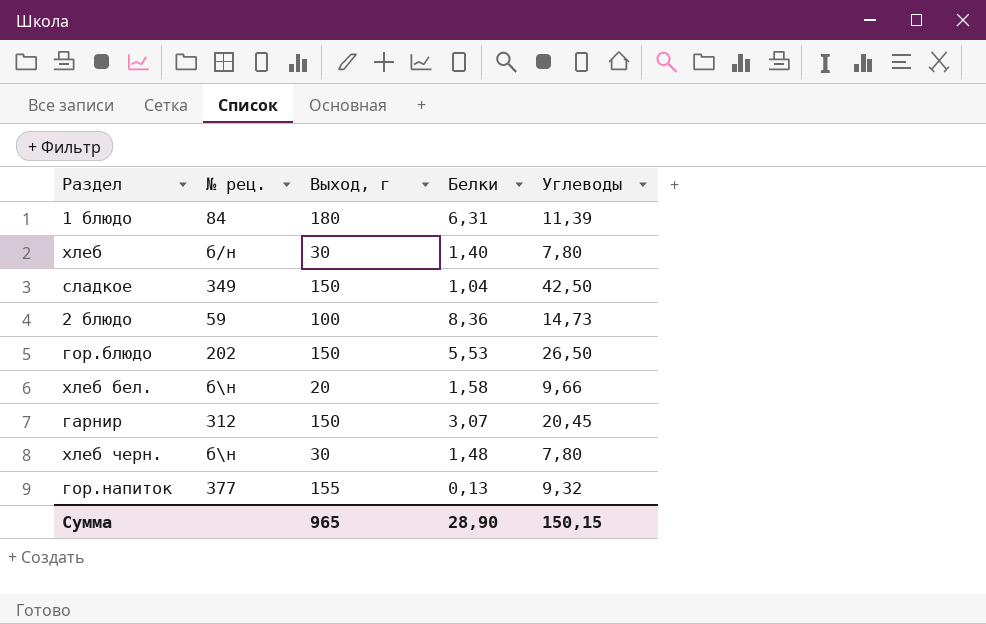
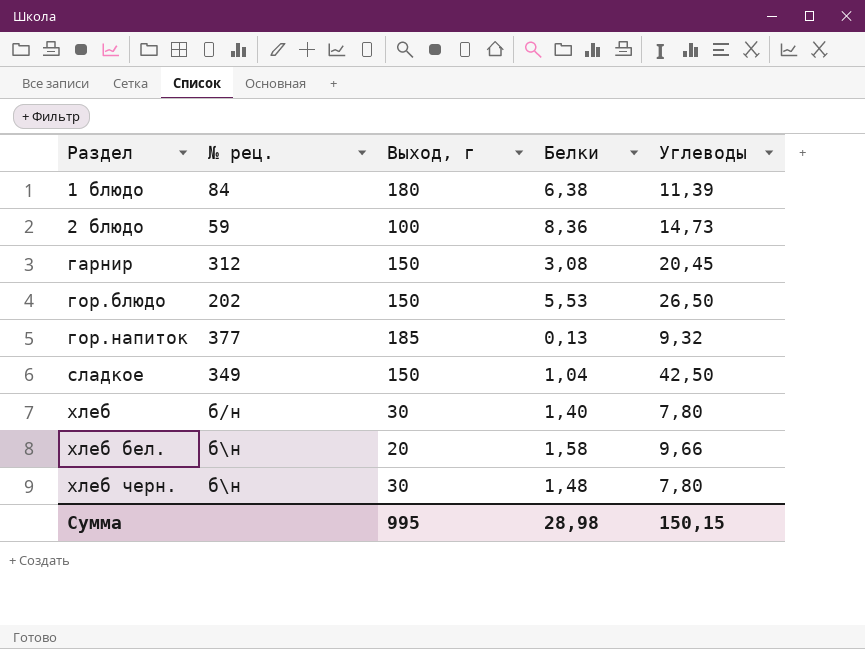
row order: none -> Раздел ascending
1 блюдо | Белки: 6,31 -> 6,38
гарнир | Белки: 3,07 -> 3,08
гор.напиток | Выход, г: 155 -> 185
Сумма | Выход, г: 965 -> 995
Сумма | Белки: 28,90 -> 28,98

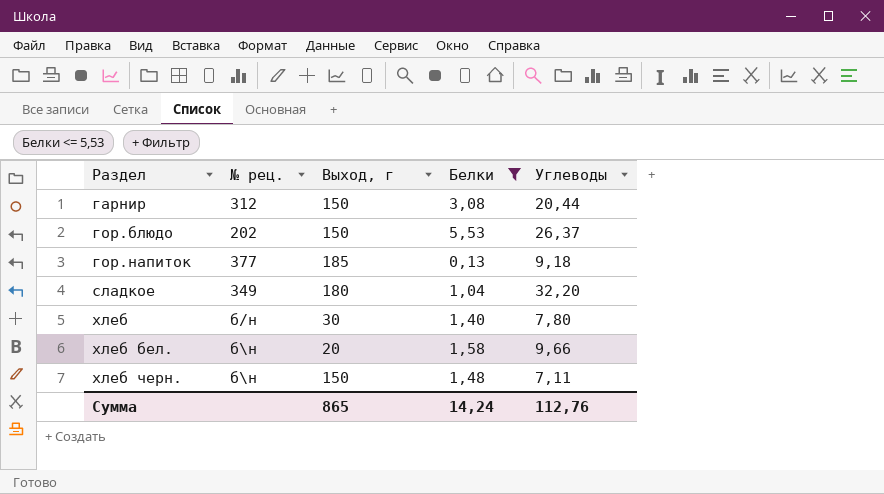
filter: none -> Белки <= 5,53
гарнир | Углеводы: 20,45 -> 20,44
гор.блюдо | Углеводы: 26,50 -> 26,37
гор.напиток | Углеводы: 9,32 -> 9,18
сладкое | Выход, г: 150 -> 180
сладкое | Углеводы: 42,50 -> 32,20
хлеб черн. | Выход, г: 30 -> 150
хлеб черн. | Углеводы: 7,80 -> 7,11
Сумма | Выход, г: 995 -> 865
Сумма | Белки: 28,98 -> 14,24
Сумма | Углеводы: 150,15 -> 112,76

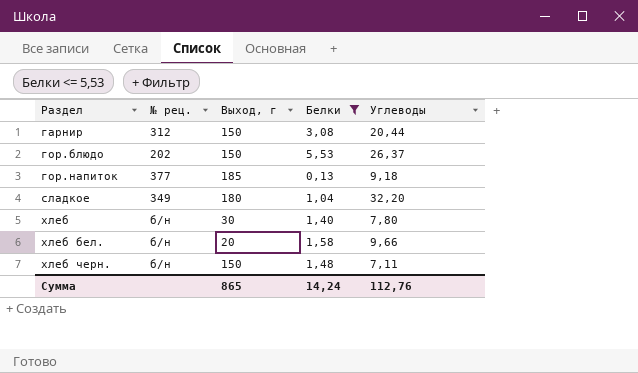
хлеб бел. | № рец.: б\н -> б/н
хлеб черн. | № рец.: б\н -> б/н

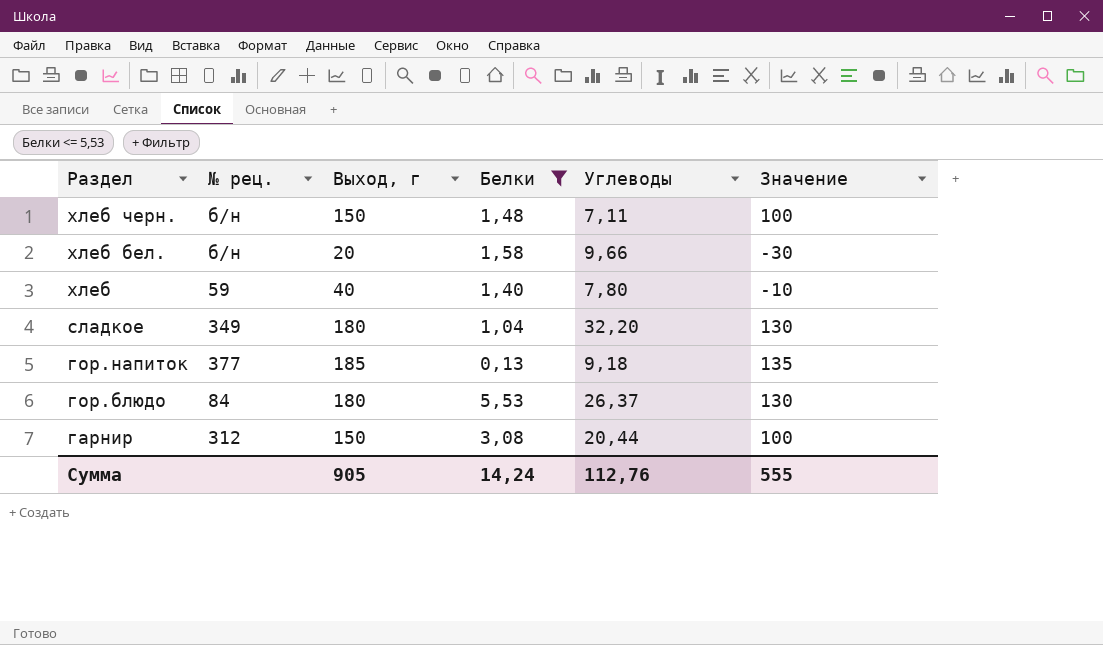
row order: Раздел ascending -> Раздел descending
column Значение | formula: none -> [Выход, г] - 50
хлеб | № рец.: б/н -> 59
хлеб | Выход, г: 30 -> 40
гор.блюдо | № рец.: 202 -> 84
гор.блюдо | Выход, г: 150 -> 180
Сумма | Выход, г: 865 -> 905

